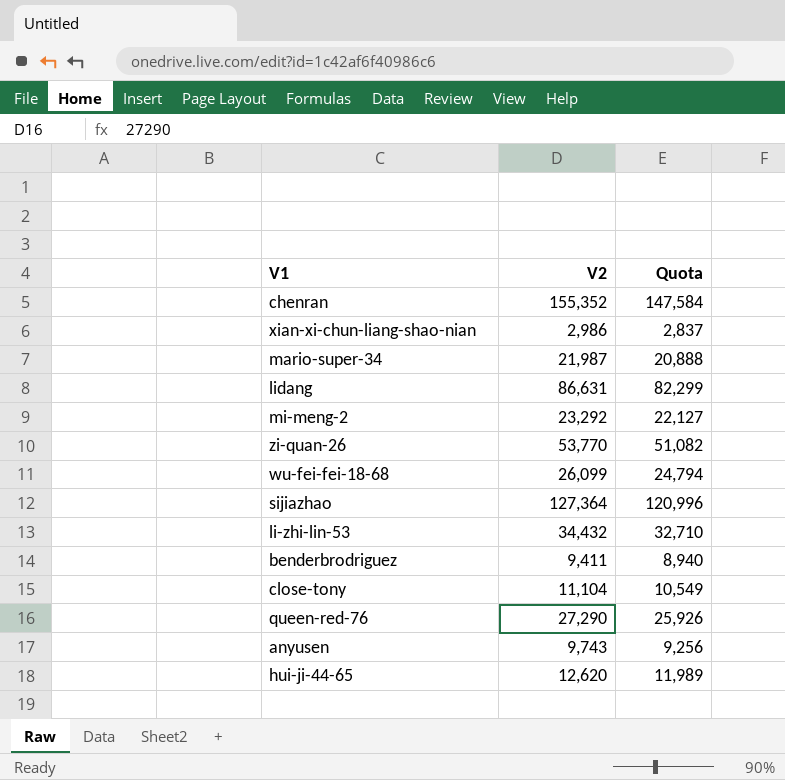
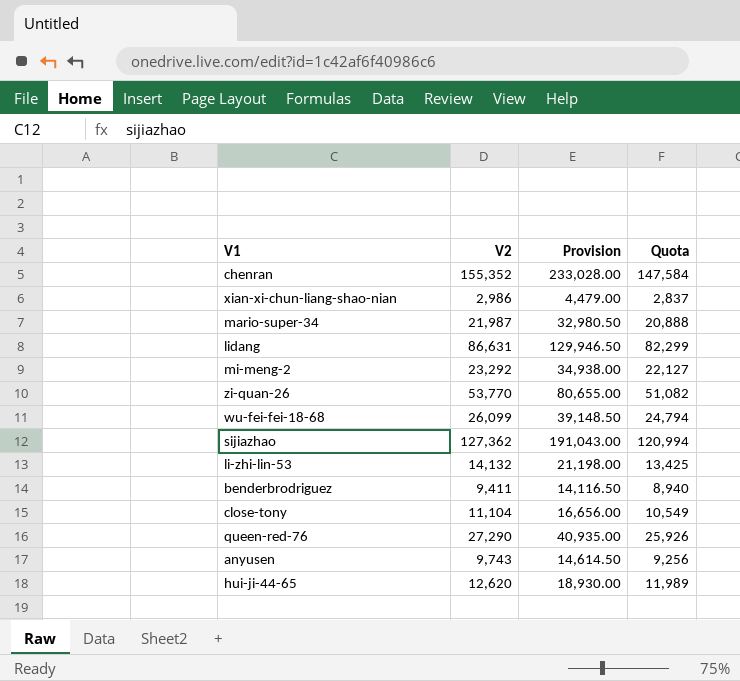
column Provision | formula: none -> [V2] * 1.5
sijiazhao | V2: 127,364 -> 127,362
sijiazhao | Quota: 120,996 -> 120,994
li-zhi-lin-53 | V2: 34,432 -> 14,132
li-zhi-lin-53 | Quota: 32,710 -> 13,425

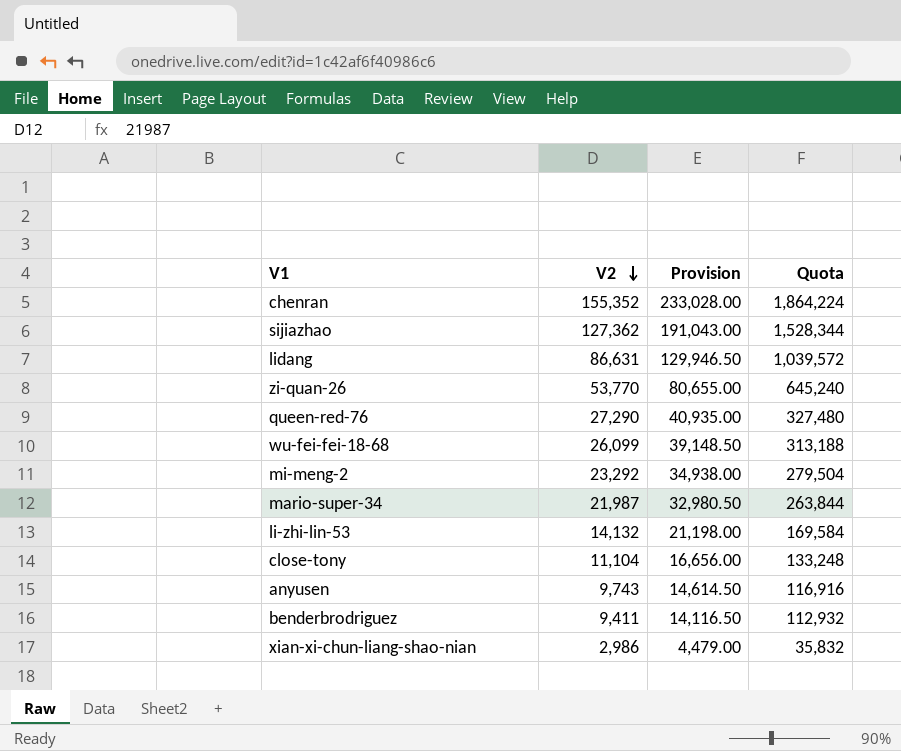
row order: none -> V2 descending
column Quota | formula: [V2] * 0.95 -> [V2] * 12
row hui-ji-44-65: 12,620 | 18,930.00 | 11,989 -> none

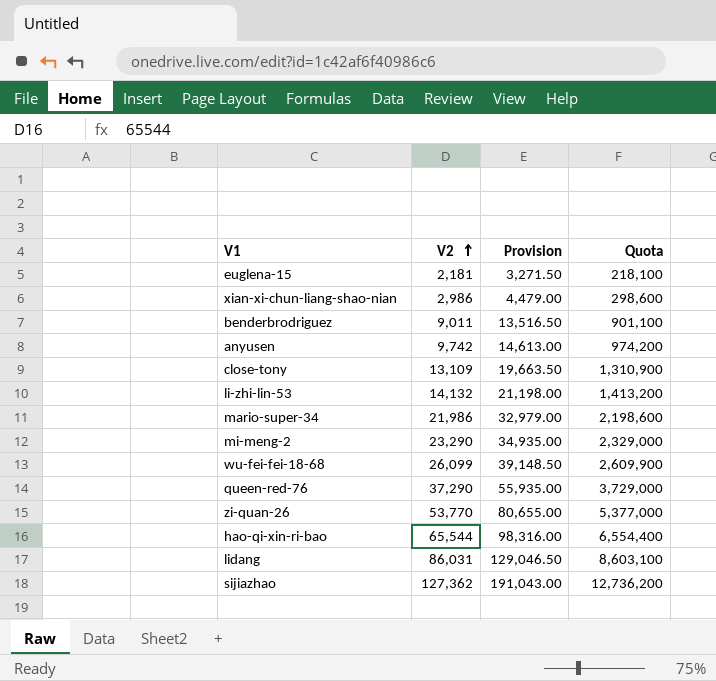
row order: V2 descending -> V2 ascending
column Quota | formula: [V2] * 12 -> [V2] * 100
row chenran: 155,352 | 233,028.00 | 1,864,224 -> none
row euglena-15: none -> 2,181 | 3,271.50 | 218,100
benderbrodriguez | V2: 9,411 -> 9,011
benderbrodriguez | Provision: 14,116.50 -> 13,516.50
anyusen | V2: 9,743 -> 9,742
anyusen | Provision: 14,614.50 -> 14,613.00
close-tony | V2: 11,104 -> 13,109
close-tony | Provision: 16,656.00 -> 19,663.50
mario-super-34 | V2: 21,987 -> 21,986
mario-super-34 | Provision: 32,980.50 -> 32,979.00
mi-meng-2 | V2: 23,292 -> 23,290
mi-meng-2 | Provision: 34,938.00 -> 34,935.00
queen-red-76 | V2: 27,290 -> 37,290
queen-red-76 | Provision: 40,935.00 -> 55,935.00
row hao-qi-xin-ri-bao: none -> 65,544 | 98,316.00 | 6,554,400
lidang | V2: 86,631 -> 86,031
lidang | Provision: 129,946.50 -> 129,046.50

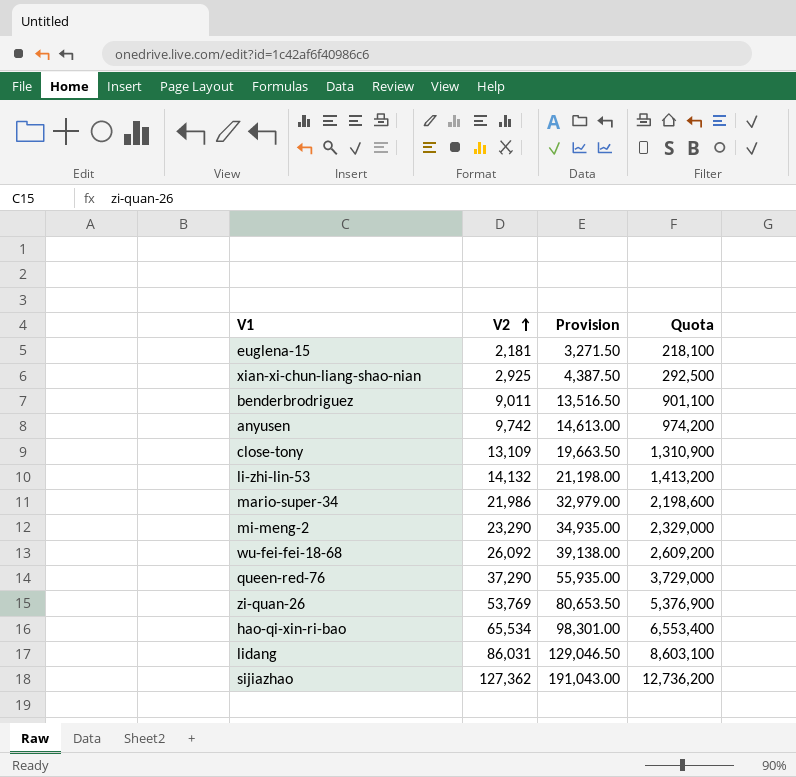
xian-xi-chun-liang-shao-nian | V2: 2,986 -> 2,925
xian-xi-chun-liang-shao-nian | Provision: 4,479.00 -> 4,387.50
xian-xi-chun-liang-shao-nian | Quota: 298,600 -> 292,500
wu-fei-fei-18-68 | V2: 26,099 -> 26,092
wu-fei-fei-18-68 | Provision: 39,148.50 -> 39,138.00
wu-fei-fei-18-68 | Quota: 2,609,900 -> 2,609,200
zi-quan-26 | V2: 53,770 -> 53,769
zi-quan-26 | Provision: 80,655.00 -> 80,653.50
zi-quan-26 | Quota: 5,377,000 -> 5,376,900
hao-qi-xin-ri-bao | V2: 65,544 -> 65,534
hao-qi-xin-ri-bao | Provision: 98,316.00 -> 98,301.00
hao-qi-xin-ri-bao | Quota: 6,554,400 -> 6,553,400

